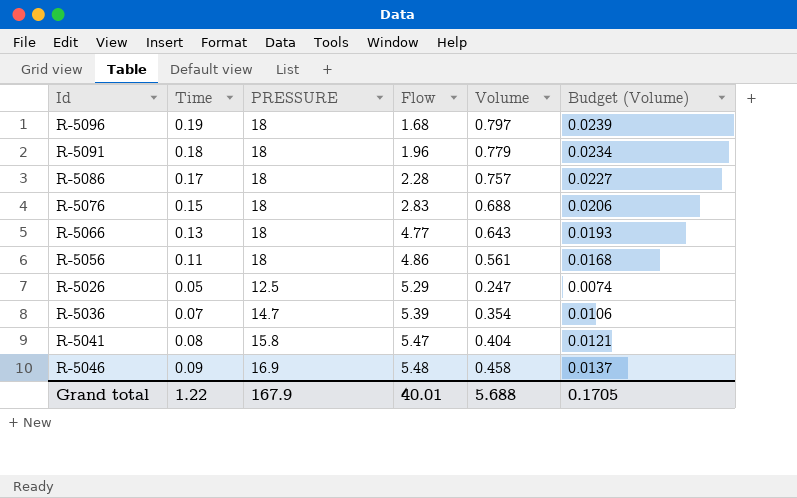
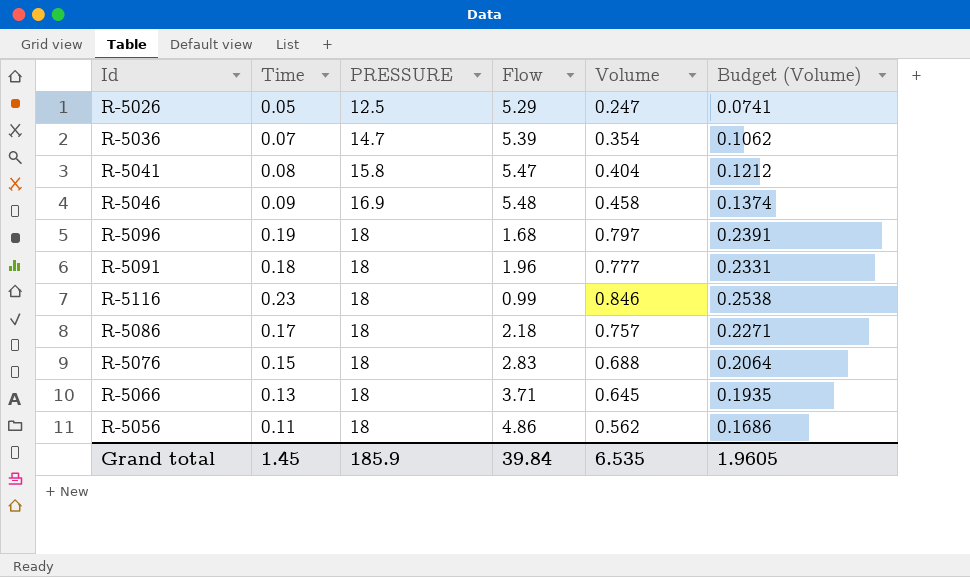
row order: Flow ascending -> PRESSURE ascending
column Budget (Volume) | formula: [Volume] * 0.03 -> [Volume] * 0.3
R-5091 | Volume: 0.779 -> 0.777
row R-5116: none -> 0.23 | 18 | 0.99 | 0.846 | 0.2538
R-5086 | Flow: 2.28 -> 2.18
R-5066 | Flow: 4.77 -> 3.71
R-5066 | Volume: 0.643 -> 0.645
R-5056 | Volume: 0.561 -> 0.562
Grand total | Time: 1.22 -> 1.45
Grand total | PRESSURE: 167.9 -> 185.9
Grand total | Flow: 40.01 -> 39.84
Grand total | Volume: 5.688 -> 6.535
Grand total | Budget (Volume): 0.1705 -> 1.9605

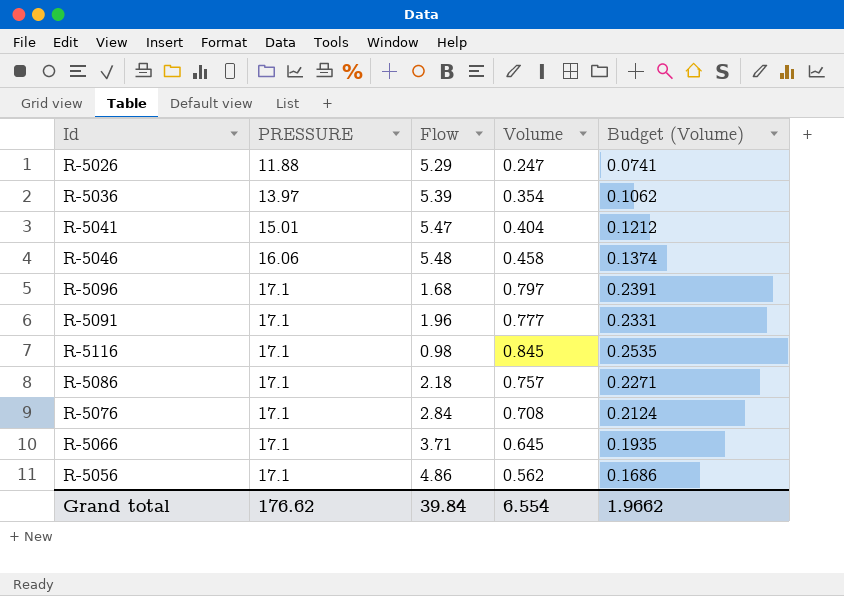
column Time | position: 2 -> none
R-5026 | PRESSURE: 12.5 -> 11.88
R-5036 | PRESSURE: 14.7 -> 13.97
R-5041 | PRESSURE: 15.8 -> 15.01
R-5046 | PRESSURE: 16.9 -> 16.06
R-5096 | PRESSURE: 18 -> 17.1
R-5091 | PRESSURE: 18 -> 17.1
R-5116 | PRESSURE: 18 -> 17.1
R-5116 | Flow: 0.99 -> 0.98
R-5116 | Volume: 0.846 -> 0.845
R-5116 | Budget (Volume): 0.2538 -> 0.2535
R-5086 | PRESSURE: 18 -> 17.1
R-5076 | PRESSURE: 18 -> 17.1
R-5076 | Flow: 2.83 -> 2.84
R-5076 | Volume: 0.688 -> 0.708
R-5076 | Budget (Volume): 0.2064 -> 0.2124
R-5066 | PRESSURE: 18 -> 17.1
R-5056 | PRESSURE: 18 -> 17.1
Grand total | PRESSURE: 185.9 -> 176.62
Grand total | Volume: 6.535 -> 6.554
Grand total | Budget (Volume): 1.9605 -> 1.9662

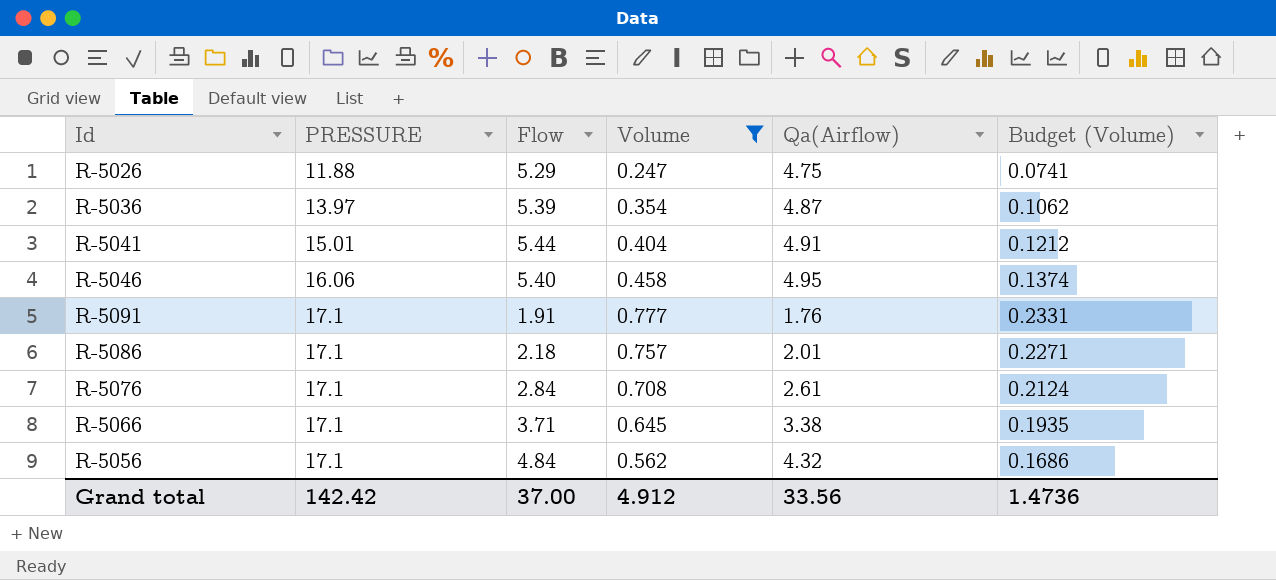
filter: none -> Volume <= 0.777
column Qa(Airflow) | position: none -> 5
R-5041 | Flow: 5.47 -> 5.44
R-5046 | Flow: 5.48 -> 5.40
R-5091 | Flow: 1.96 -> 1.91
R-5056 | Flow: 4.86 -> 4.84
Grand total | PRESSURE: 176.62 -> 142.42
Grand total | Flow: 39.84 -> 37.00
Grand total | Volume: 6.554 -> 4.912
Grand total | Budget (Volume): 1.9662 -> 1.4736

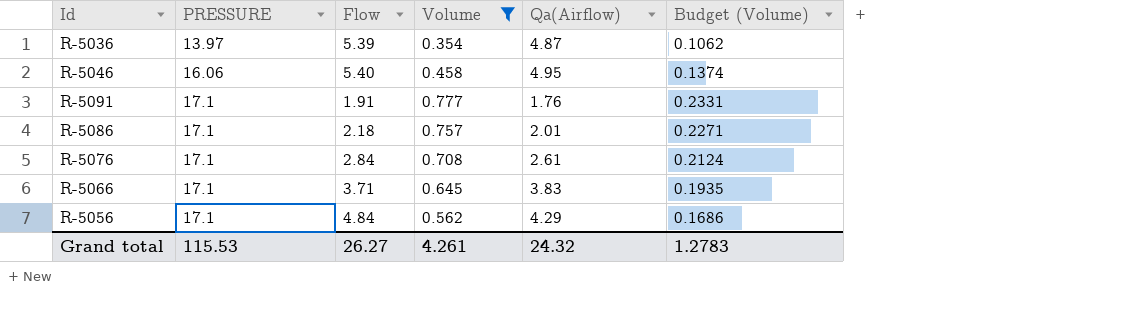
row R-5026: 11.88 | 5.29 | 0.247 | 4.75 | 0.0741 -> none
row R-5041: 15.01 | 5.44 | 0.404 | 4.91 | 0.1212 -> none
R-5066 | Qa(Airflow): 3.38 -> 3.83
R-5056 | Qa(Airflow): 4.32 -> 4.29
Grand total | PRESSURE: 142.42 -> 115.53
Grand total | Flow: 37.00 -> 26.27
Grand total | Volume: 4.912 -> 4.261
Grand total | Qa(Airflow): 33.56 -> 24.32
Grand total | Budget (Volume): 1.4736 -> 1.2783

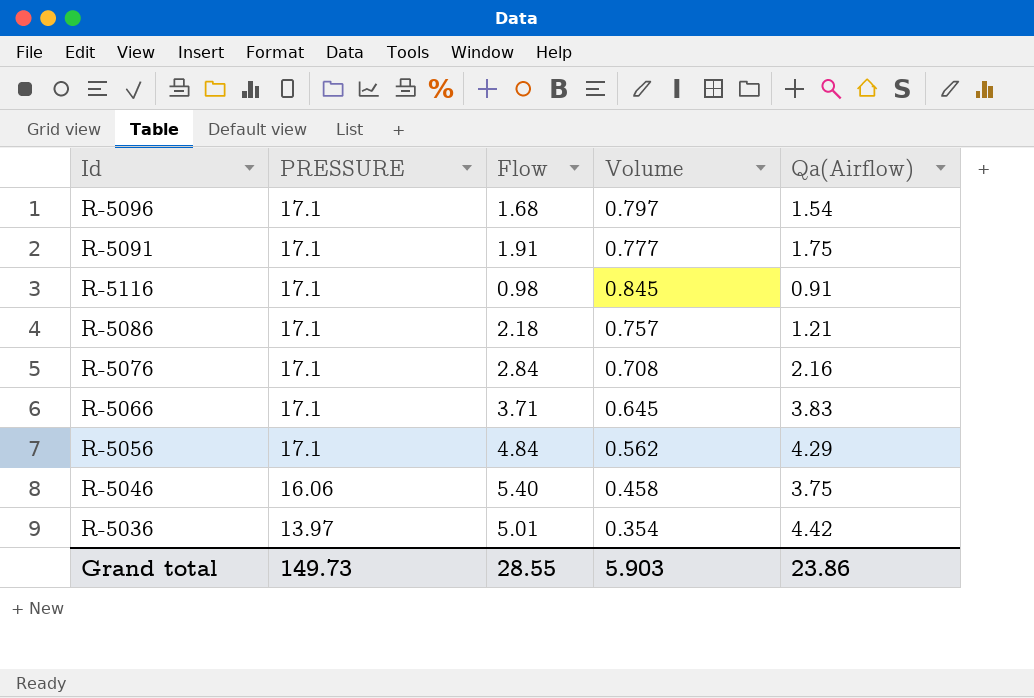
filter: Volume <= 0.777 -> none
row order: PRESSURE ascending -> PRESSURE descending
column Budget (Volume) | formula: [Volume] * 0.3 -> none
R-5091 | Qa(Airflow): 1.76 -> 1.75
R-5086 | Qa(Airflow): 2.01 -> 1.21
R-5076 | Qa(Airflow): 2.61 -> 2.16
R-5046 | Qa(Airflow): 4.95 -> 3.75
R-5036 | Flow: 5.39 -> 5.01
R-5036 | Qa(Airflow): 4.87 -> 4.42
Grand total | PRESSURE: 115.53 -> 149.73
Grand total | Flow: 26.27 -> 28.55
Grand total | Volume: 4.261 -> 5.903
Grand total | Qa(Airflow): 24.32 -> 23.86

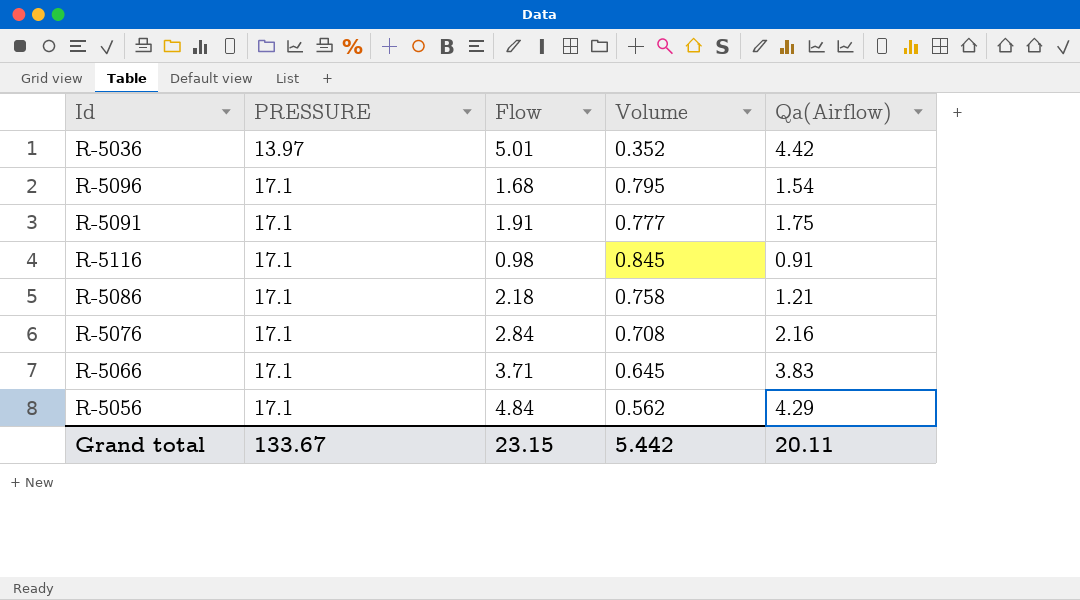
row order: PRESSURE descending -> PRESSURE ascending
row R-5046: 16.06 | 5.40 | 0.458 | 3.75 -> none
R-5036 | Volume: 0.354 -> 0.352
R-5096 | Volume: 0.797 -> 0.795
R-5086 | Volume: 0.757 -> 0.758
Grand total | PRESSURE: 149.73 -> 133.67
Grand total | Flow: 28.55 -> 23.15
Grand total | Volume: 5.903 -> 5.442
Grand total | Qa(Airflow): 23.86 -> 20.11

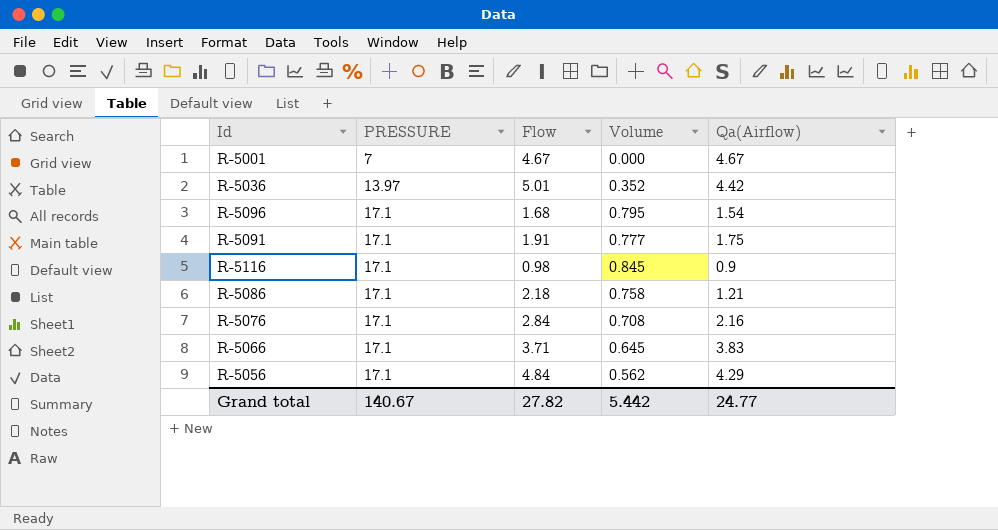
row R-5001: none -> 7 | 4.67 | 0.000 | 4.67
R-5116 | Qa(Airflow): 0.91 -> 0.9
Grand total | PRESSURE: 133.67 -> 140.67
Grand total | Flow: 23.15 -> 27.82
Grand total | Qa(Airflow): 20.11 -> 24.77

